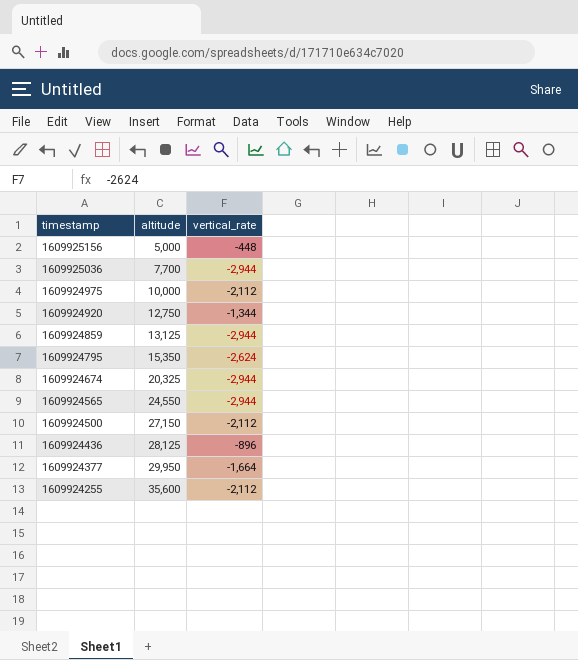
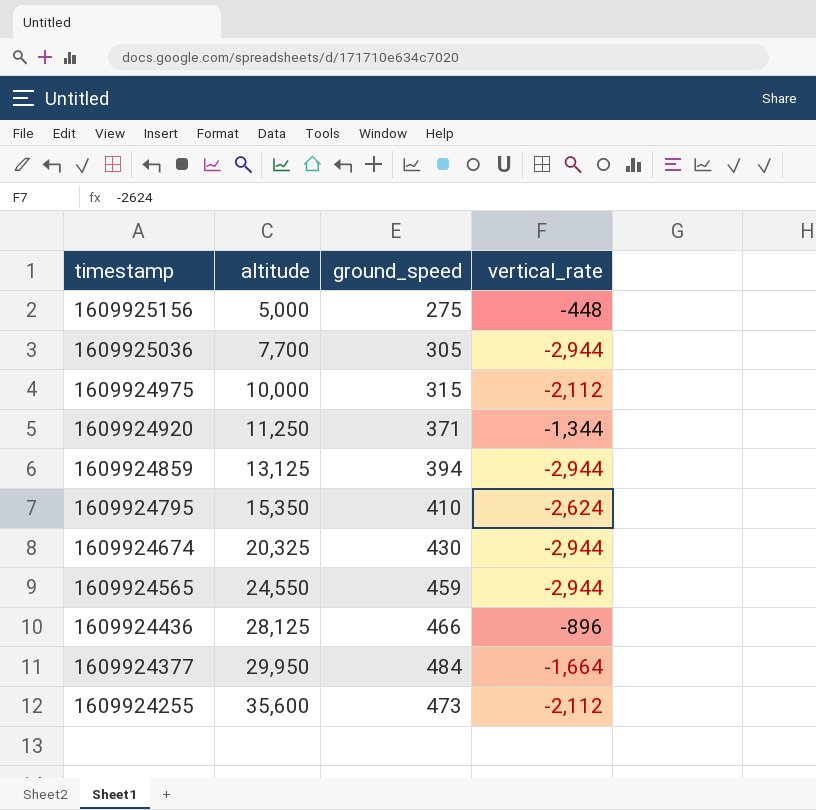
column ground_speed | position: none -> 3
row 1609924500: 27,150 | -2,112 -> none
1609924920 | altitude: 12,750 -> 11,250

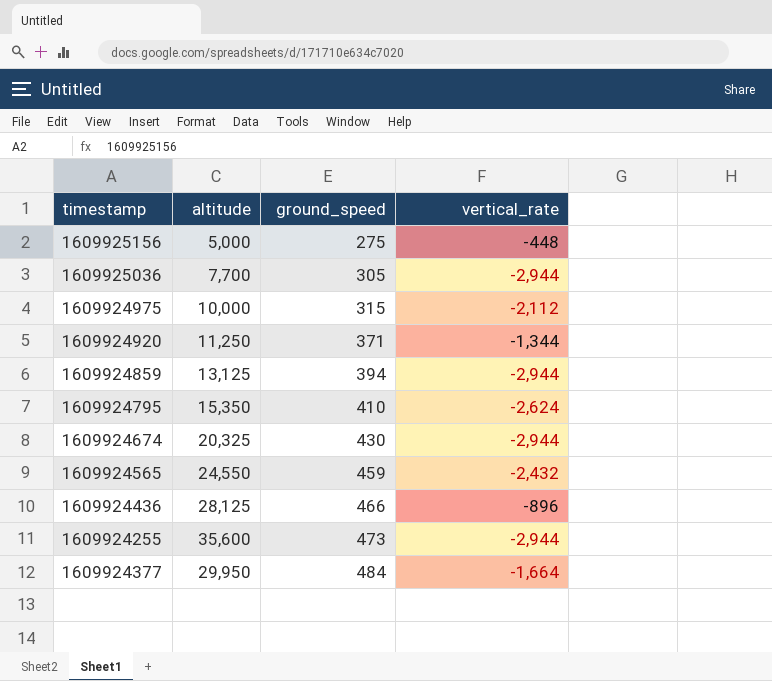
row order: timestamp descending -> ground_speed ascending
1609924565 | vertical_rate: -2,944 -> -2,432
1609924255 | vertical_rate: -2,112 -> -2,944

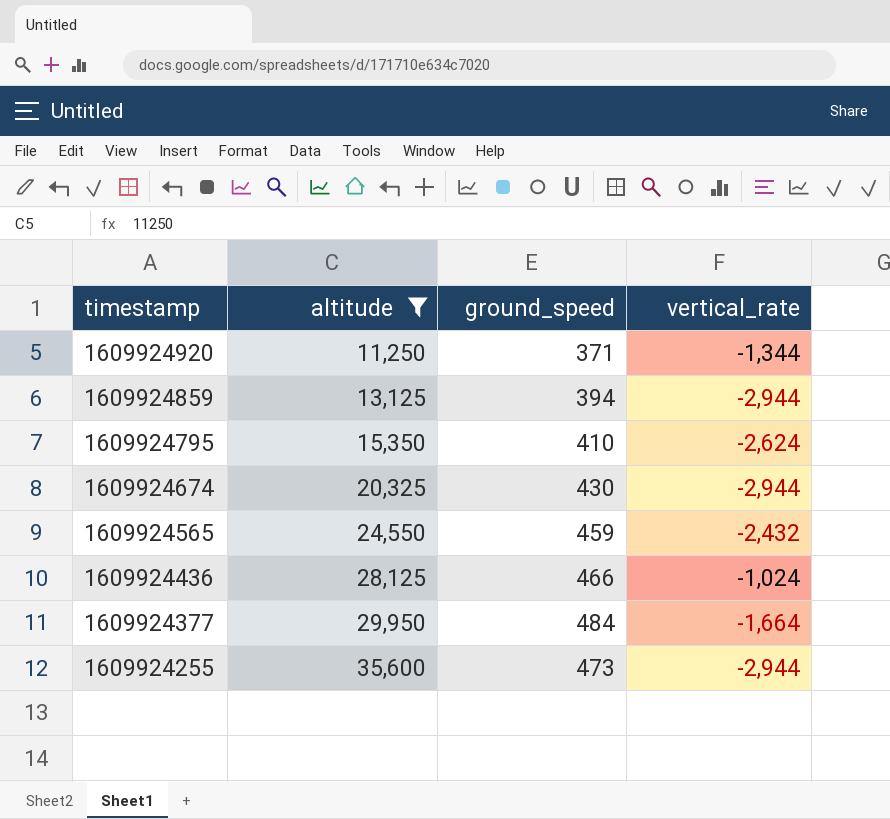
filter: none -> altitude >= 11,250
row order: ground_speed ascending -> timestamp descending
1609924436 | vertical_rate: -896 -> -1,024

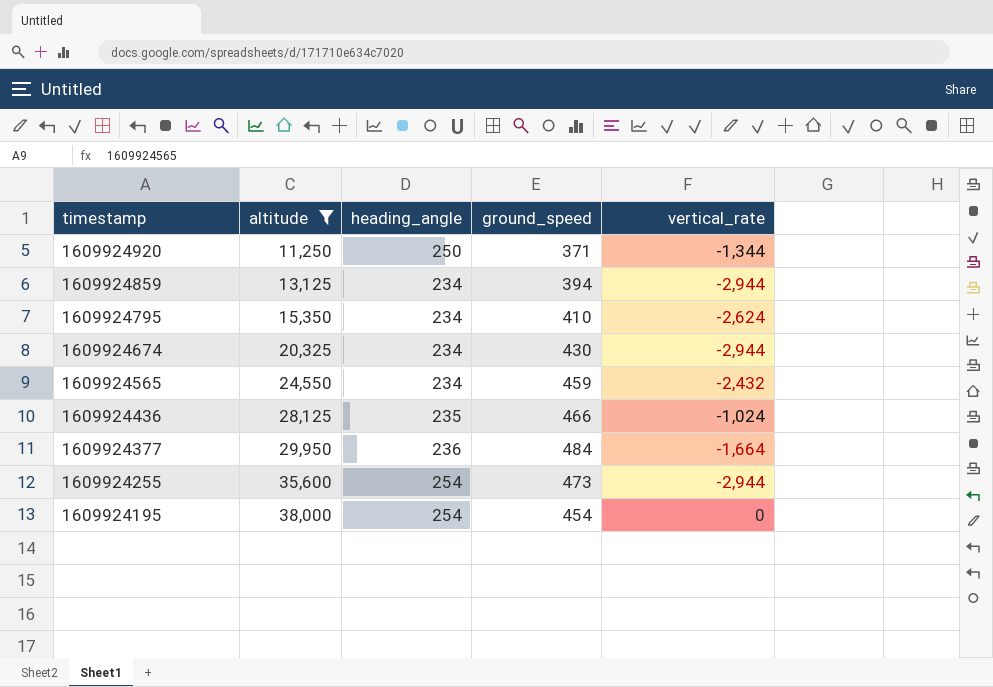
column heading_angle | position: none -> 3
row 1609924195: none -> 38,000 | 254 | 454 | 0

